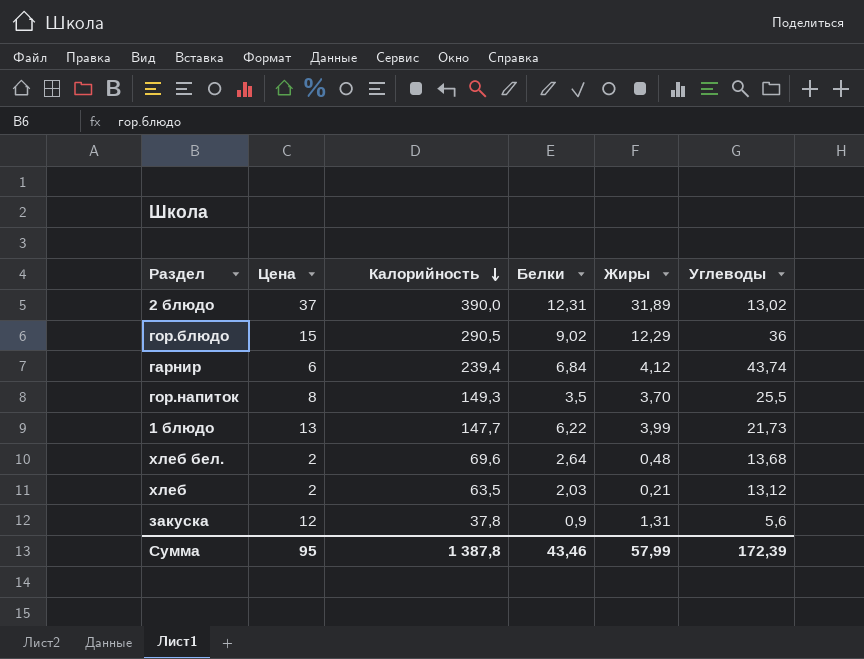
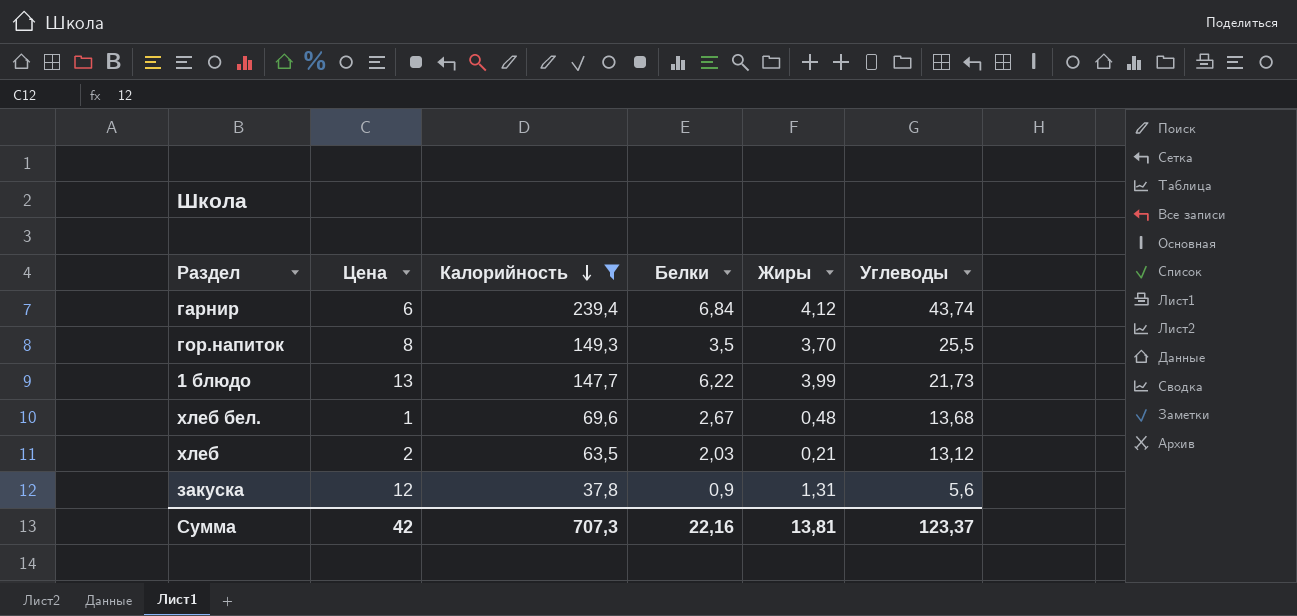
filter: none -> Калорийность <= 239,4
хлеб бел. | Цена: 2 -> 1
хлеб бел. | Белки: 2,64 -> 2,67
Сумма | Цена: 95 -> 42
Сумма | Калорийность: 1 387,8 -> 707,3
Сумма | Белки: 43,46 -> 22,16
Сумма | Жиры: 57,99 -> 13,81
Сумма | Углеводы: 172,39 -> 123,37

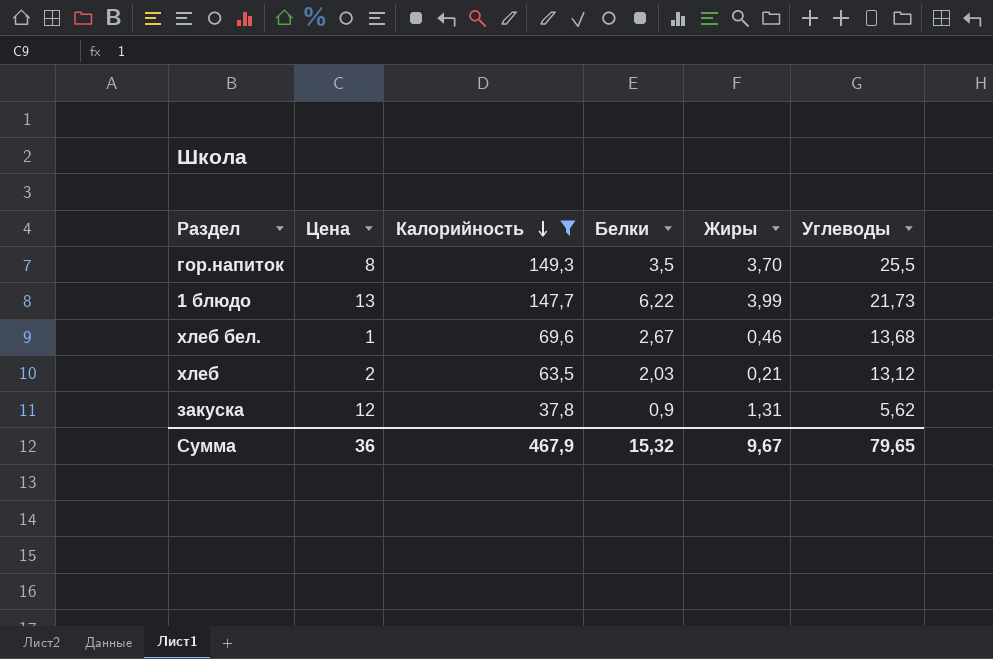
row гарнир: 6 | 239,4 | 6,84 | 4,12 | 43,74 -> none
хлеб бел. | Жиры: 0,48 -> 0,46
закуска | Углеводы: 5,6 -> 5,62
Сумма | Цена: 42 -> 36
Сумма | Калорийность: 707,3 -> 467,9
Сумма | Белки: 22,16 -> 15,32
Сумма | Жиры: 13,81 -> 9,67
Сумма | Углеводы: 123,37 -> 79,65

